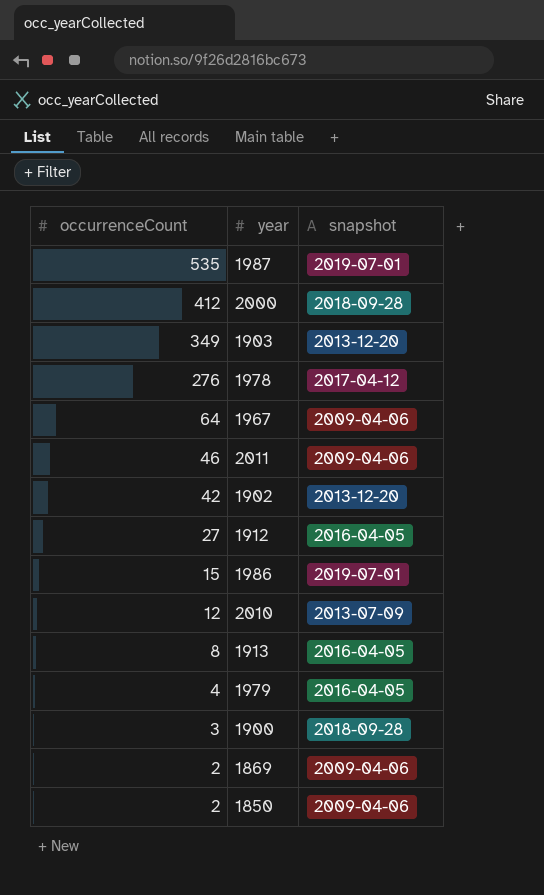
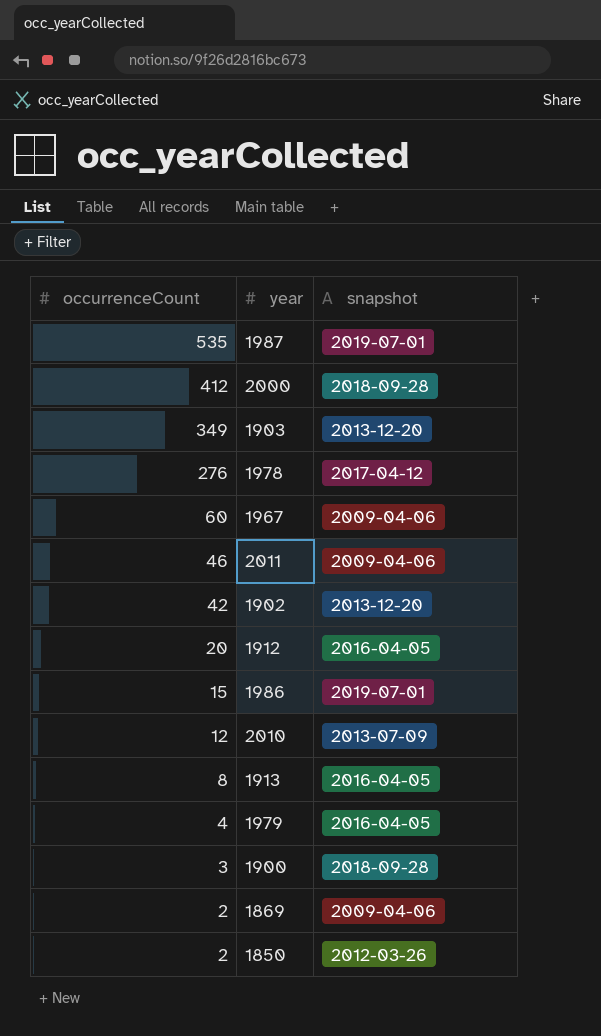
1967 | occurrenceCount: 64 -> 60
1912 | occurrenceCount: 27 -> 20
1850 | snapshot: 2009-04-06 -> 2012-03-26

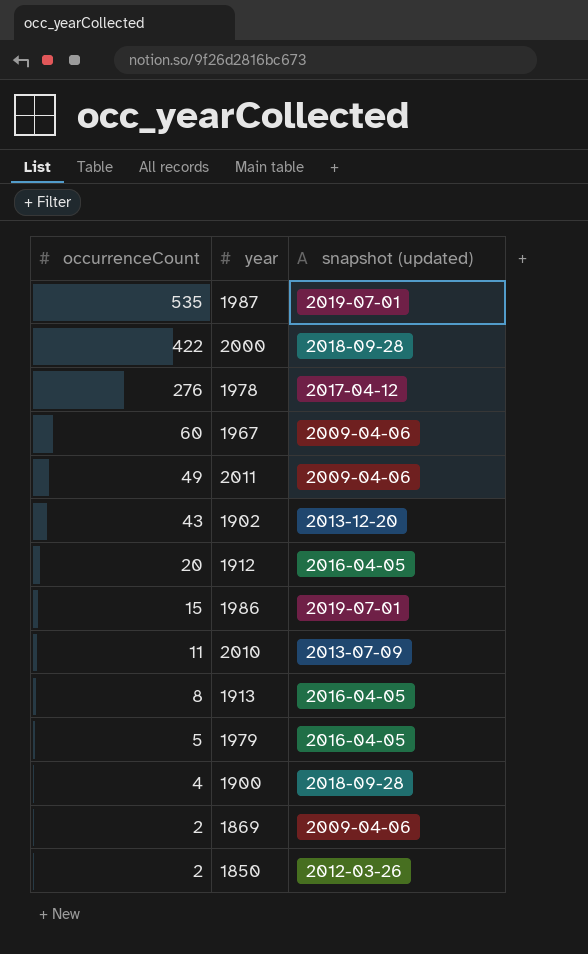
column name: snapshot -> snapshot (updated)
row 1903: 349 | 2013-12-20 -> none
2000 | occurrenceCount: 412 -> 422
2011 | occurrenceCount: 46 -> 49
1902 | occurrenceCount: 42 -> 43
2010 | occurrenceCount: 12 -> 11
1979 | occurrenceCount: 4 -> 5
1900 | occurrenceCount: 3 -> 4

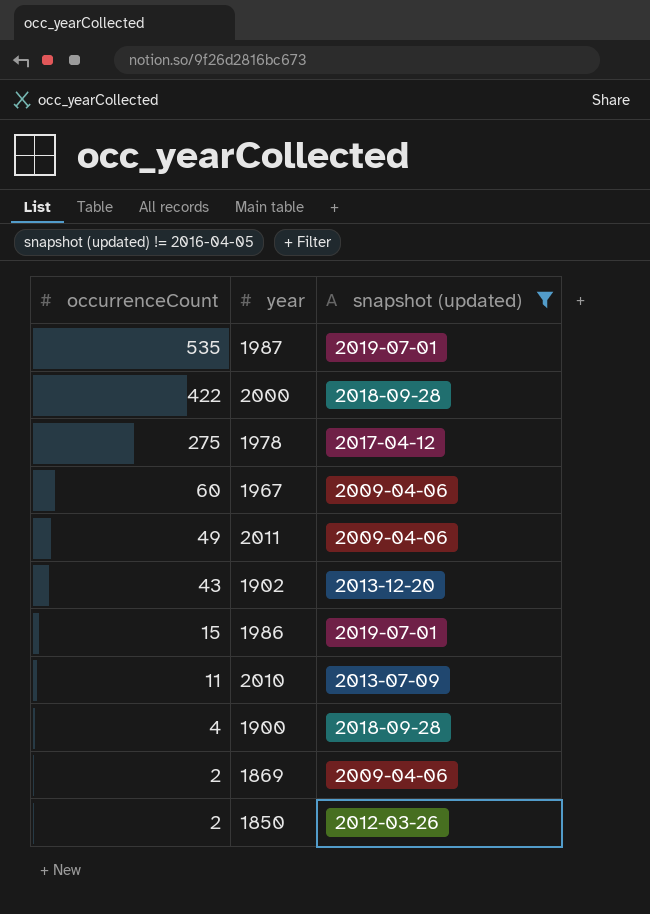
filter: none -> snapshot (updated) != 2016-04-05
1978 | occurrenceCount: 276 -> 275

